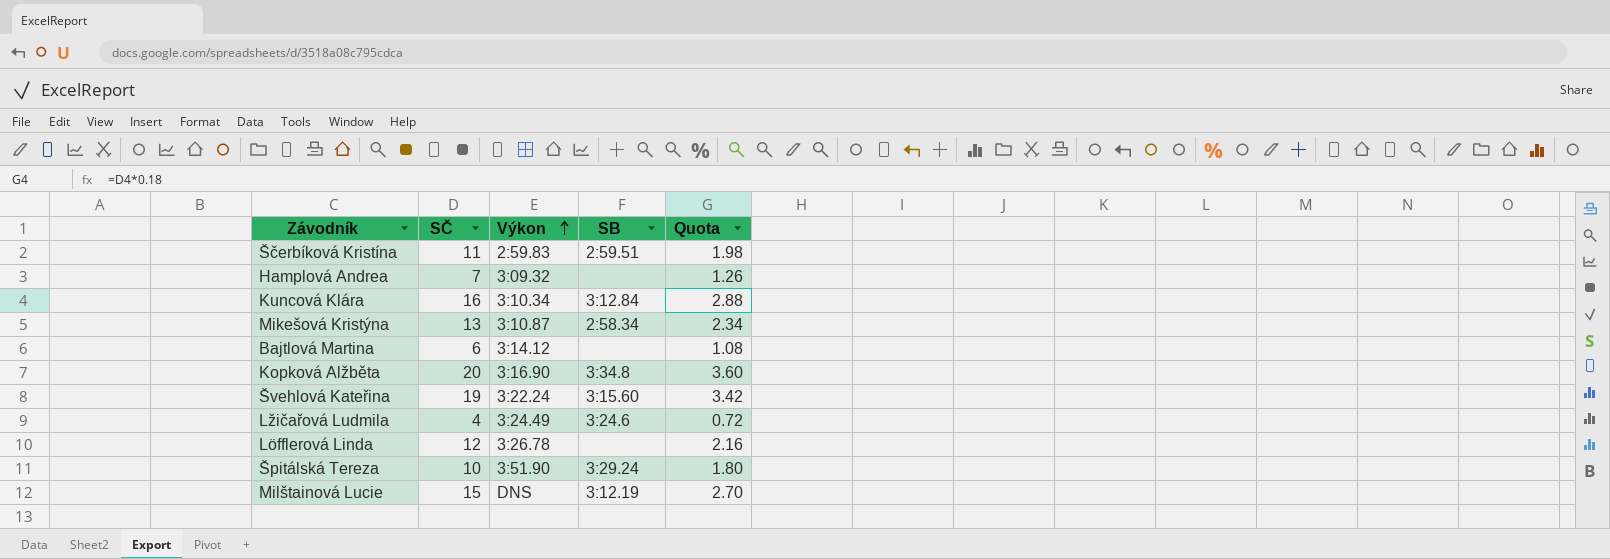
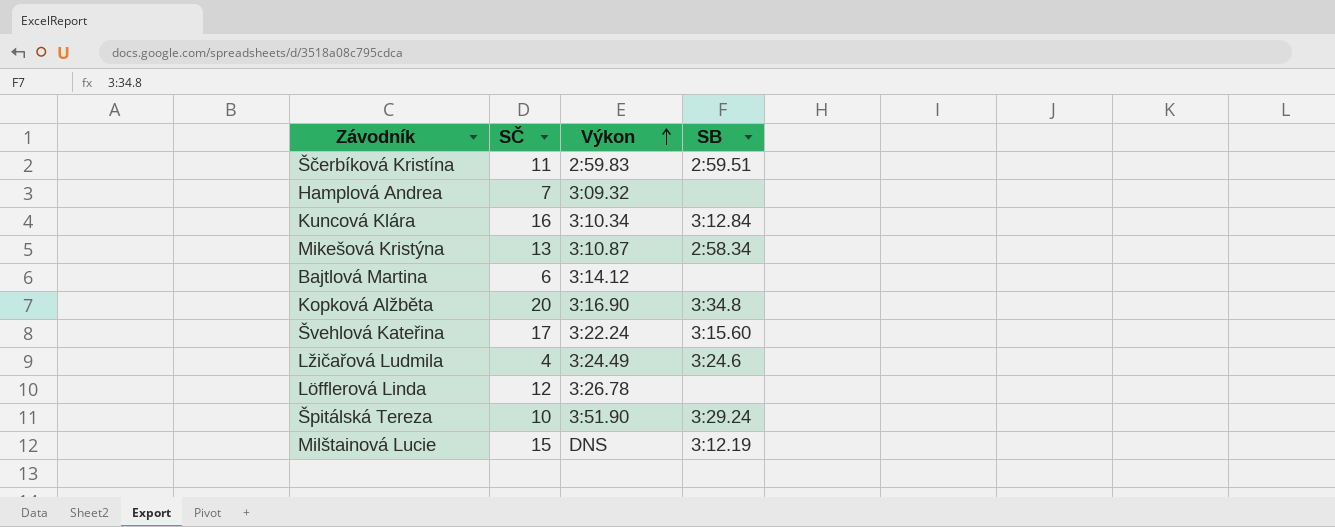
column Quota | formula: [SČ] * 0.18 -> none
Švehlová Kateřina | SČ: 19 -> 17

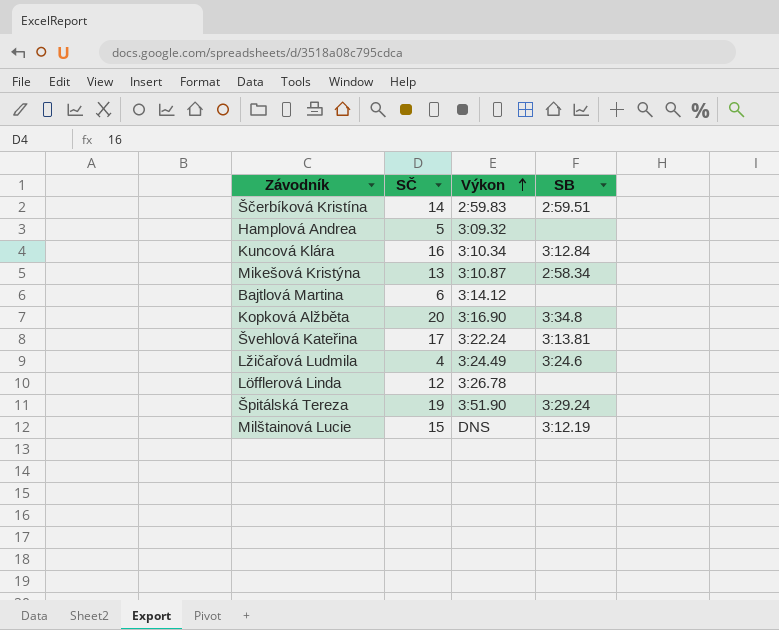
Ščerbíková Kristína | SČ: 11 -> 14
Hamplová Andrea | SČ: 7 -> 5
Švehlová Kateřina | SB: 3:15.60 -> 3:13.81
Špitálská Tereza | SČ: 10 -> 19

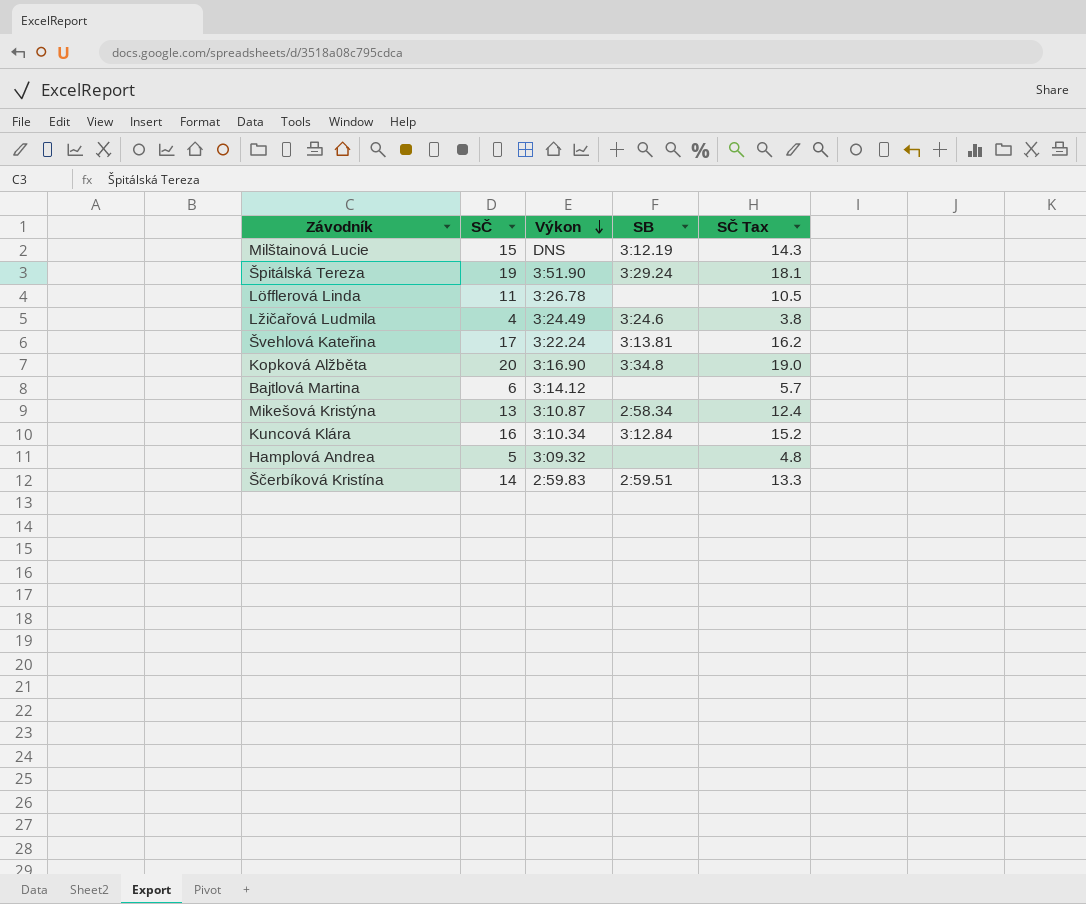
row order: Výkon ascending -> Výkon descending
column SČ Tax | formula: none -> [SČ] * 0.95
Löfflerová Linda | SČ: 12 -> 11

